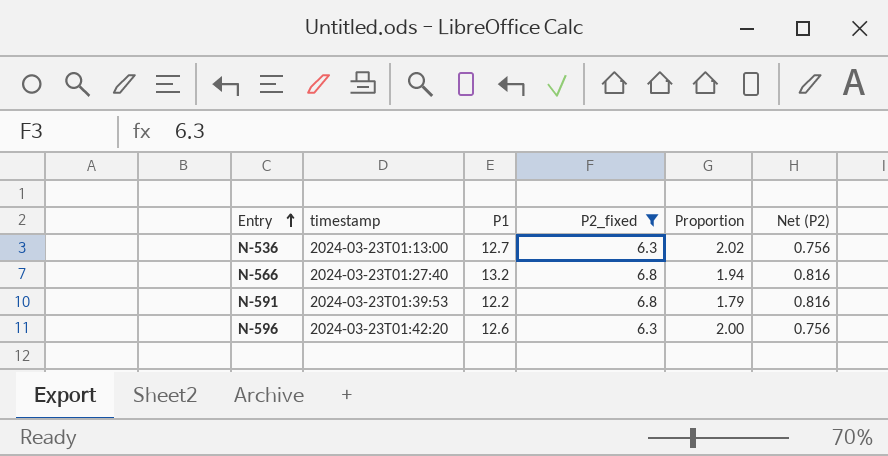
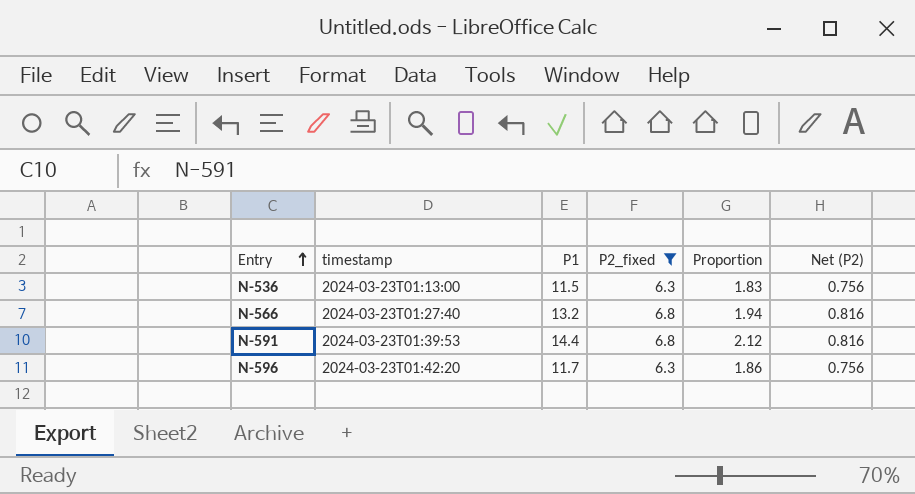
N-536 | P1: 12.7 -> 11.5
N-536 | Proportion: 2.02 -> 1.83
N-591 | P1: 12.2 -> 14.4
N-591 | Proportion: 1.79 -> 2.12
N-596 | P1: 12.6 -> 11.7
N-596 | Proportion: 2.00 -> 1.86

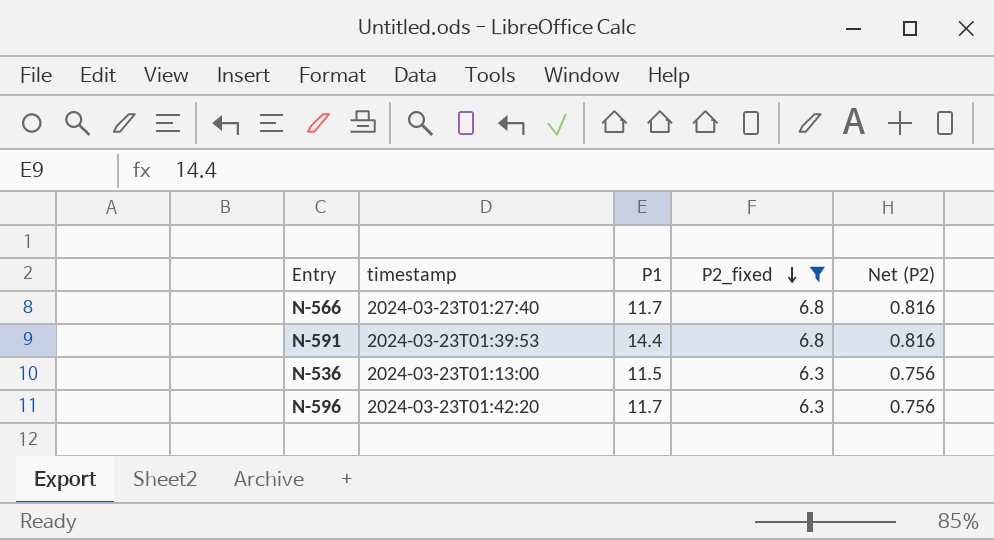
row order: Entry ascending -> P2_fixed descending
column Proportion | formula: [P1] / [P2_fixed] -> none
N-566 | P1: 13.2 -> 11.7

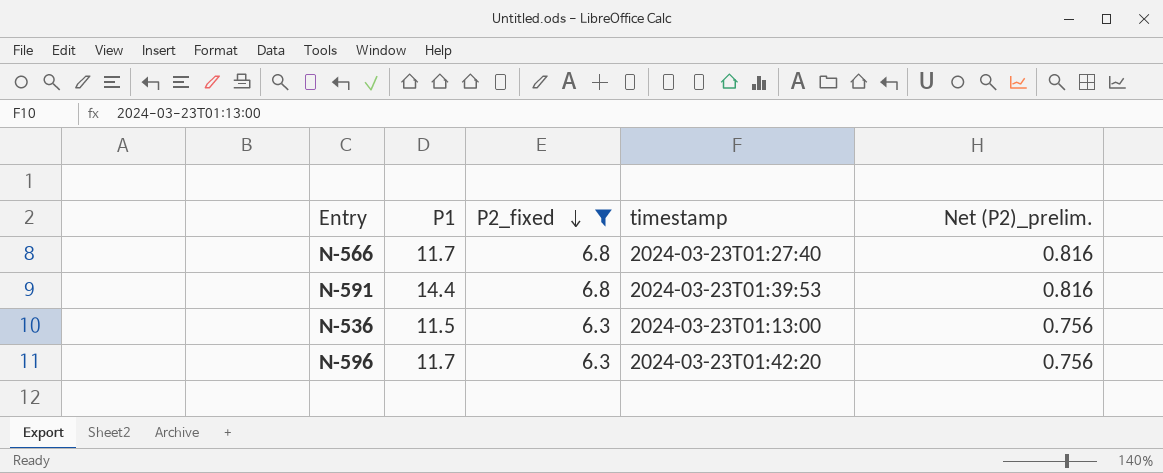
column timestamp | position: 2 -> 4
column name: Net (P2) -> Net (P2)_prelim.

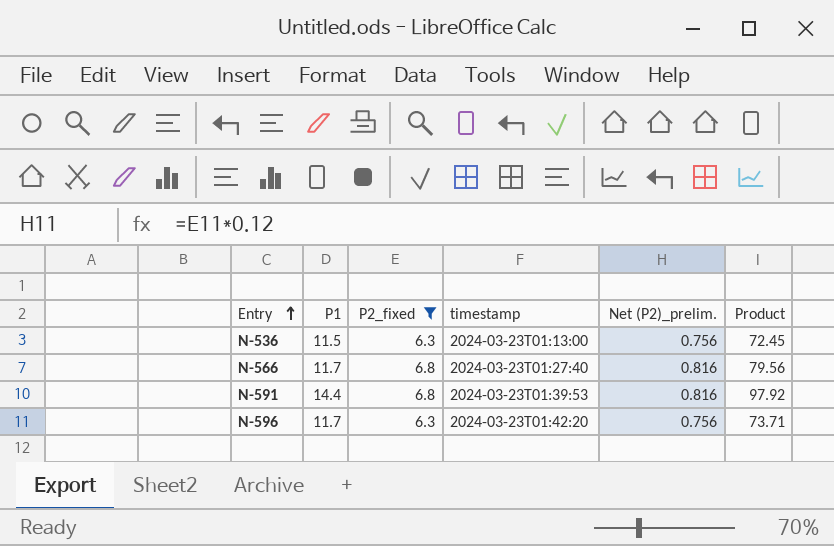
row order: P2_fixed descending -> Entry ascending
column Product | formula: none -> [P1] * [P2_fixed]

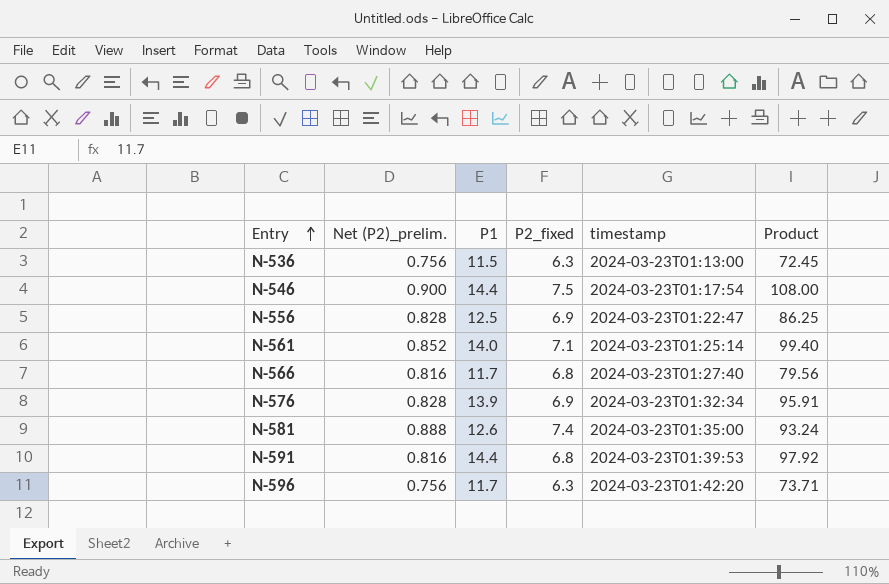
filter: P2_fixed <= 6.8 -> none
column Net (P2)_prelim. | position: 5 -> 2

